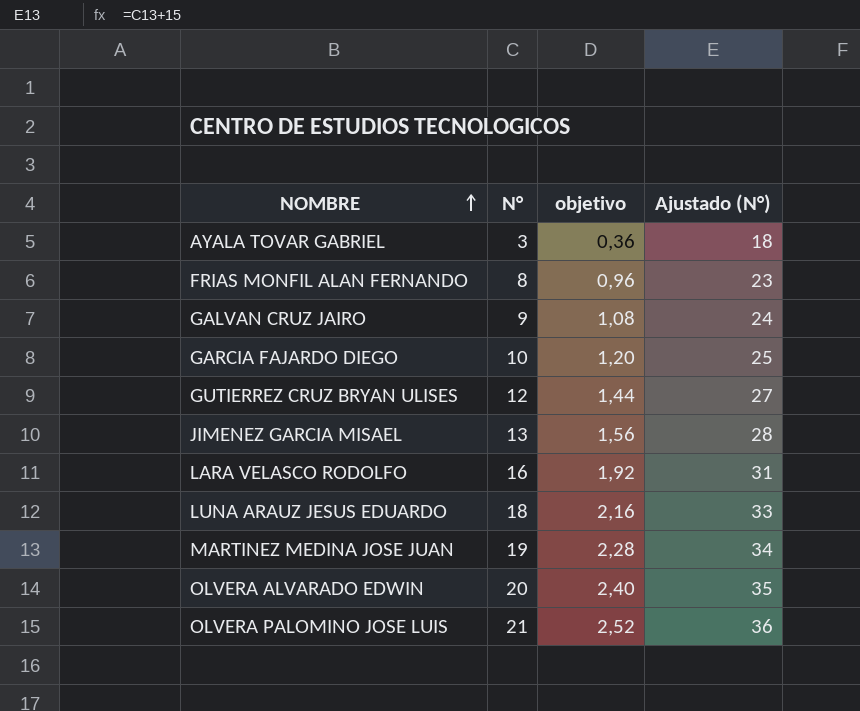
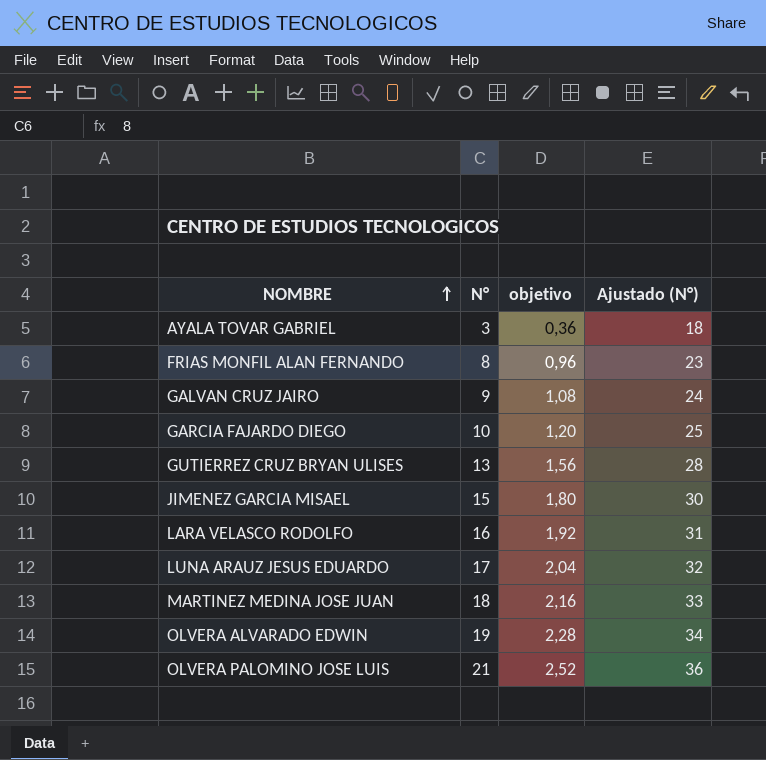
GUTIERREZ CRUZ BRYAN ULISES | N°: 12 -> 13
GUTIERREZ CRUZ BRYAN ULISES | objetivo: 1,44 -> 1,56
GUTIERREZ CRUZ BRYAN ULISES | Ajustado (N°): 27 -> 28
JIMENEZ GARCIA MISAEL | N°: 13 -> 15
JIMENEZ GARCIA MISAEL | objetivo: 1,56 -> 1,80
JIMENEZ GARCIA MISAEL | Ajustado (N°): 28 -> 30
LUNA ARAUZ JESUS EDUARDO | N°: 18 -> 17
LUNA ARAUZ JESUS EDUARDO | objetivo: 2,16 -> 2,04
LUNA ARAUZ JESUS EDUARDO | Ajustado (N°): 33 -> 32
MARTINEZ MEDINA JOSE JUAN | N°: 19 -> 18
MARTINEZ MEDINA JOSE JUAN | objetivo: 2,28 -> 2,16
MARTINEZ MEDINA JOSE JUAN | Ajustado (N°): 34 -> 33
OLVERA ALVARADO EDWIN | N°: 20 -> 19
OLVERA ALVARADO EDWIN | objetivo: 2,40 -> 2,28
OLVERA ALVARADO EDWIN | Ajustado (N°): 35 -> 34

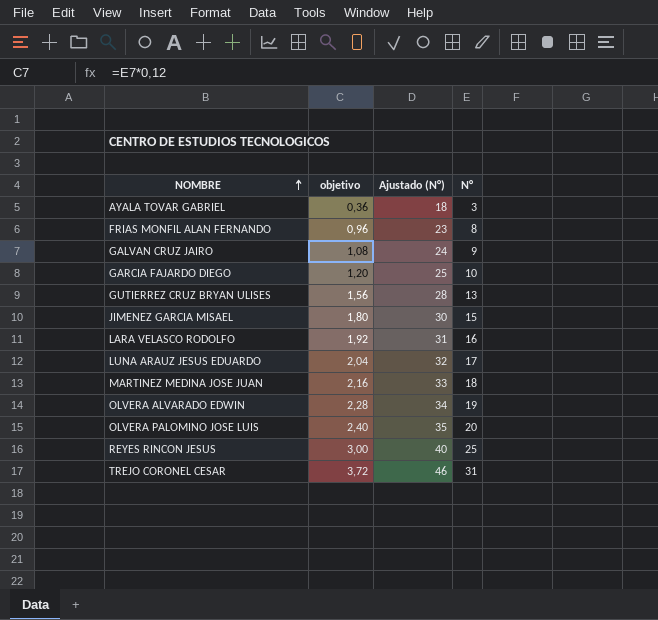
column N° | position: 2 -> 4
OLVERA PALOMINO JOSE LUIS | objetivo: 2,52 -> 2,40
OLVERA PALOMINO JOSE LUIS | Ajustado (N°): 36 -> 35
OLVERA PALOMINO JOSE LUIS | N°: 21 -> 20
row REYES RINCON JESUS: none -> 3,00 | 40 | 25
row TREJO CORONEL CESAR: none -> 3,72 | 46 | 31

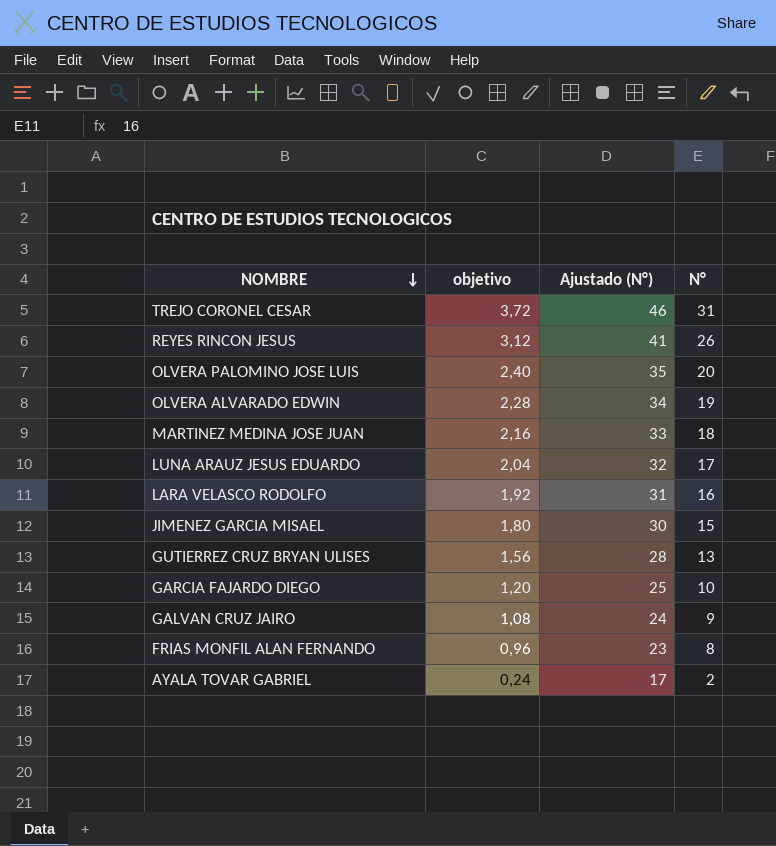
row order: NOMBRE ascending -> NOMBRE descending
REYES RINCON JESUS | objetivo: 3,00 -> 3,12
REYES RINCON JESUS | Ajustado (N°): 40 -> 41
REYES RINCON JESUS | N°: 25 -> 26
AYALA TOVAR GABRIEL | objetivo: 0,36 -> 0,24
AYALA TOVAR GABRIEL | Ajustado (N°): 18 -> 17
AYALA TOVAR GABRIEL | N°: 3 -> 2

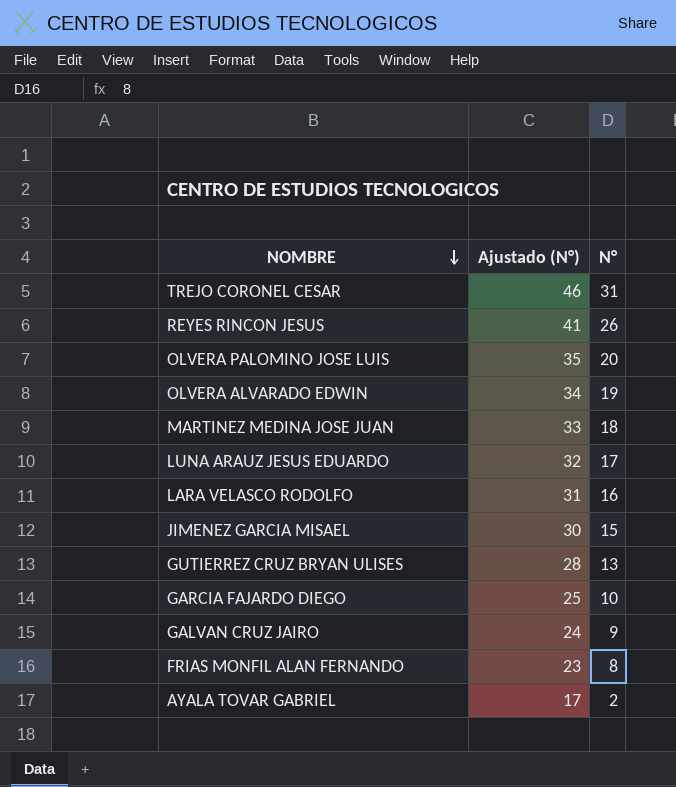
column objetivo | formula: [N°] * 0,12 -> none

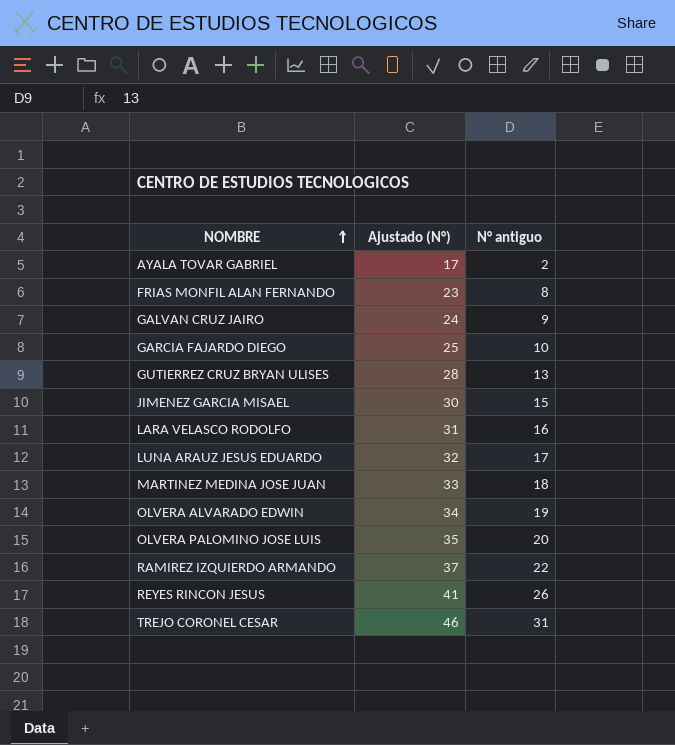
row order: NOMBRE descending -> NOMBRE ascending
column name: N° -> N° antiguo
row RAMIREZ IZQUIERDO ARMANDO: none -> 37 | 22

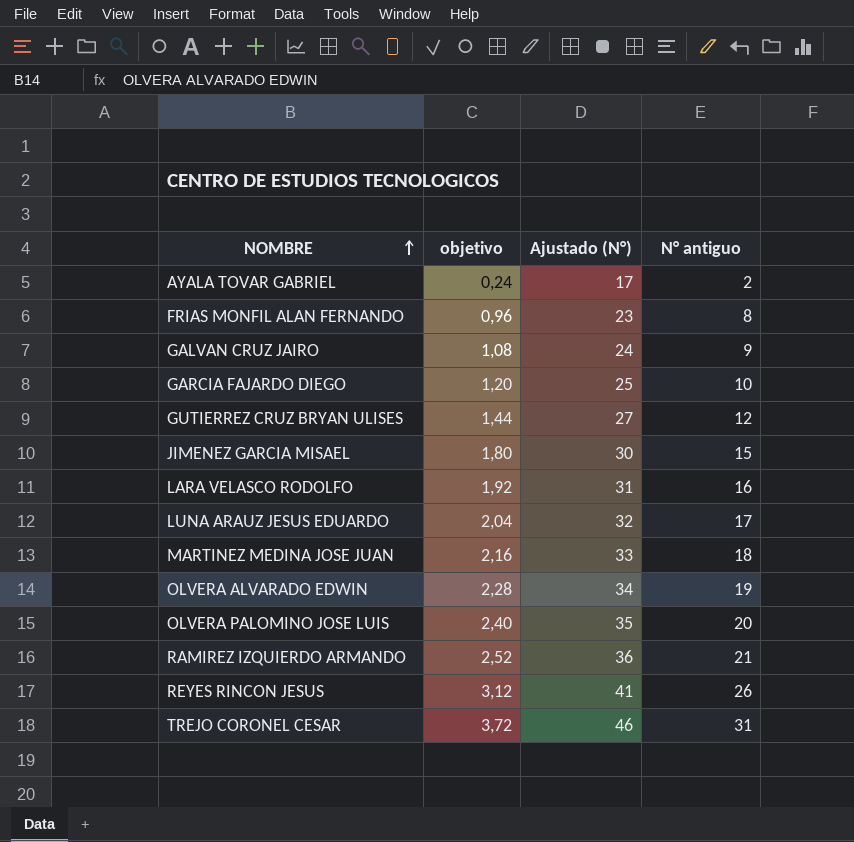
column objetivo | formula: none -> [N° antiguo] * 0,12
GUTIERREZ CRUZ BRYAN ULISES | Ajustado (N°): 28 -> 27
GUTIERREZ CRUZ BRYAN ULISES | N° antiguo: 13 -> 12
RAMIREZ IZQUIERDO ARMANDO | Ajustado (N°): 37 -> 36
RAMIREZ IZQUIERDO ARMANDO | N° antiguo: 22 -> 21

